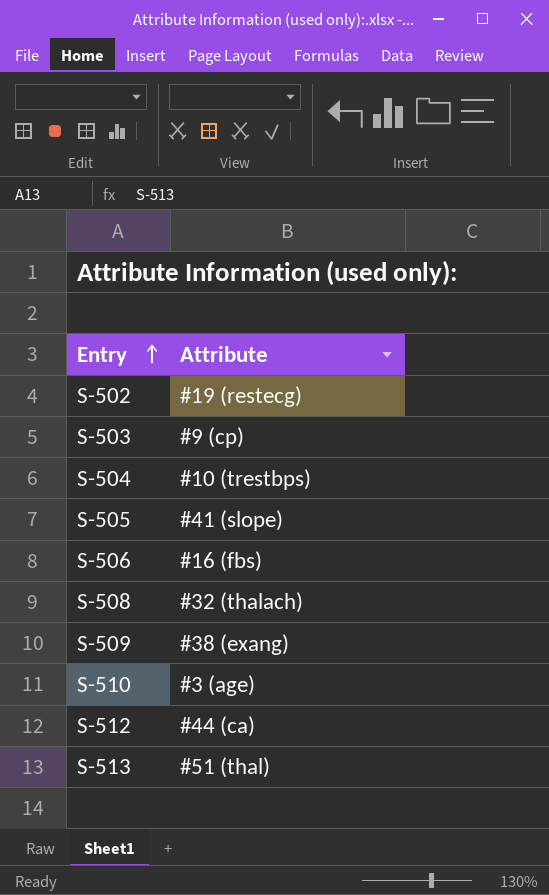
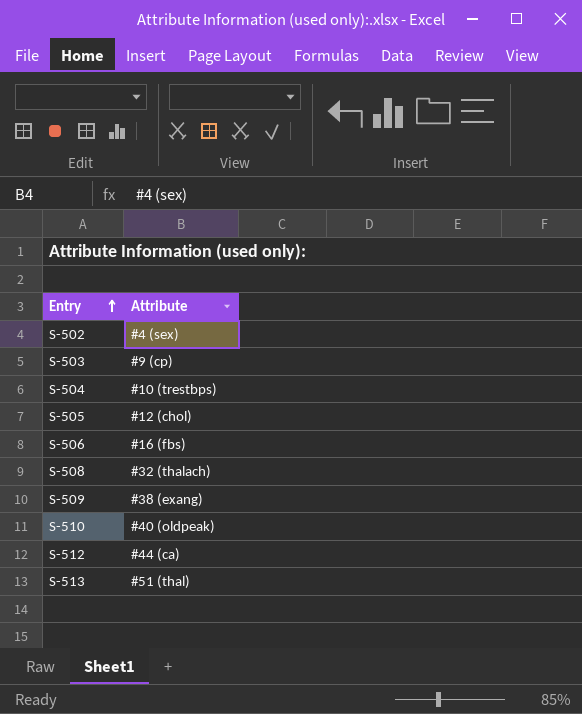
S-502 | Attribute: #19 (restecg) -> #4 (sex)
S-505 | Attribute: #41 (slope) -> #12 (chol)
S-510 | Attribute: #3 (age) -> #40 (oldpeak)

